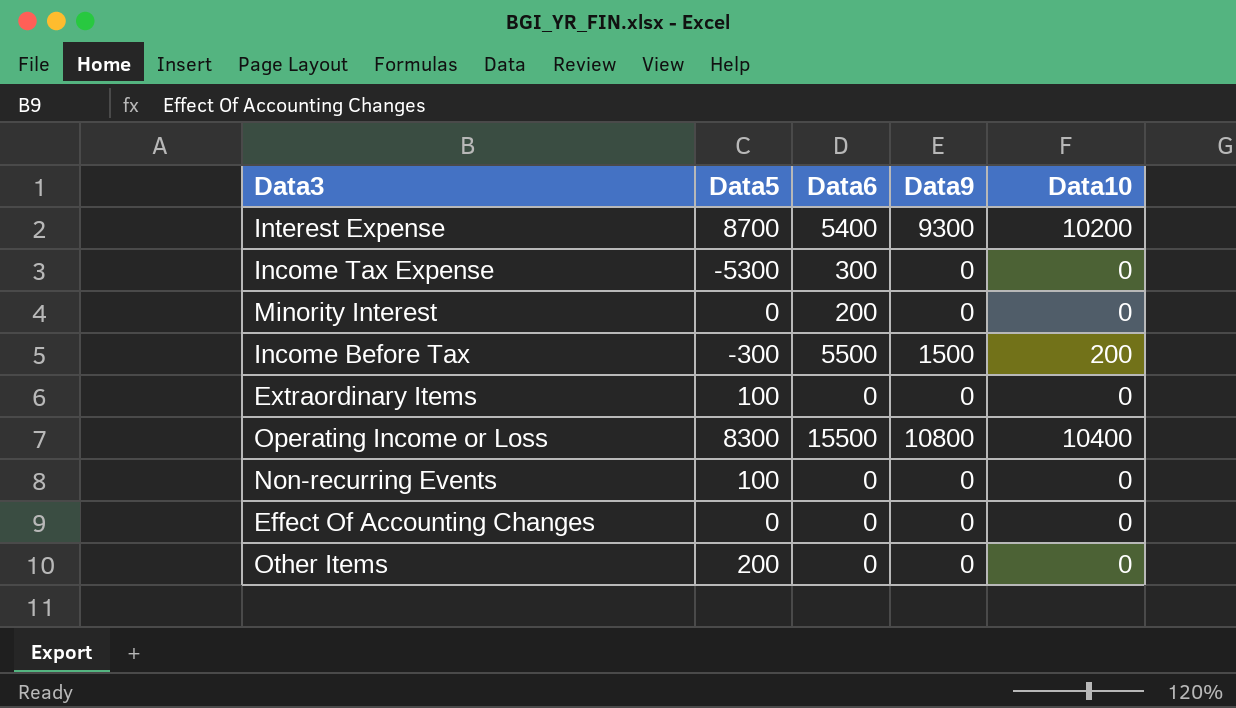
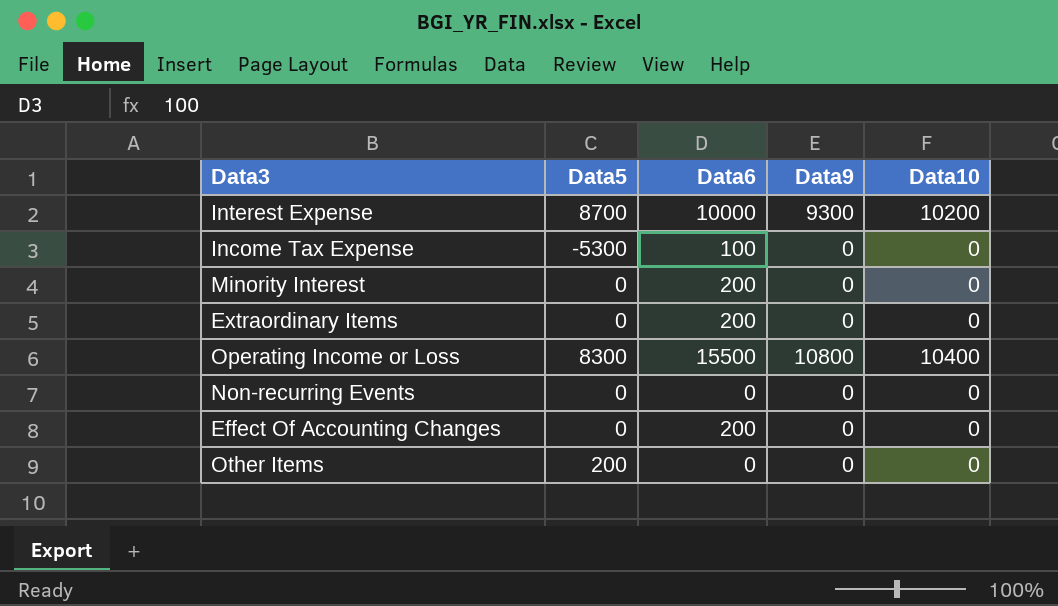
row Income Before Tax: -300 | 5500 | 1500 | 200 -> none
Interest Expense | Data6: 5400 -> 10000
Income Tax Expense | Data6: 300 -> 100
Extraordinary Items | Data5: 100 -> 0
Extraordinary Items | Data6: 0 -> 200
Non-recurring Events | Data5: 100 -> 0
Effect Of Accounting Changes | Data6: 0 -> 200

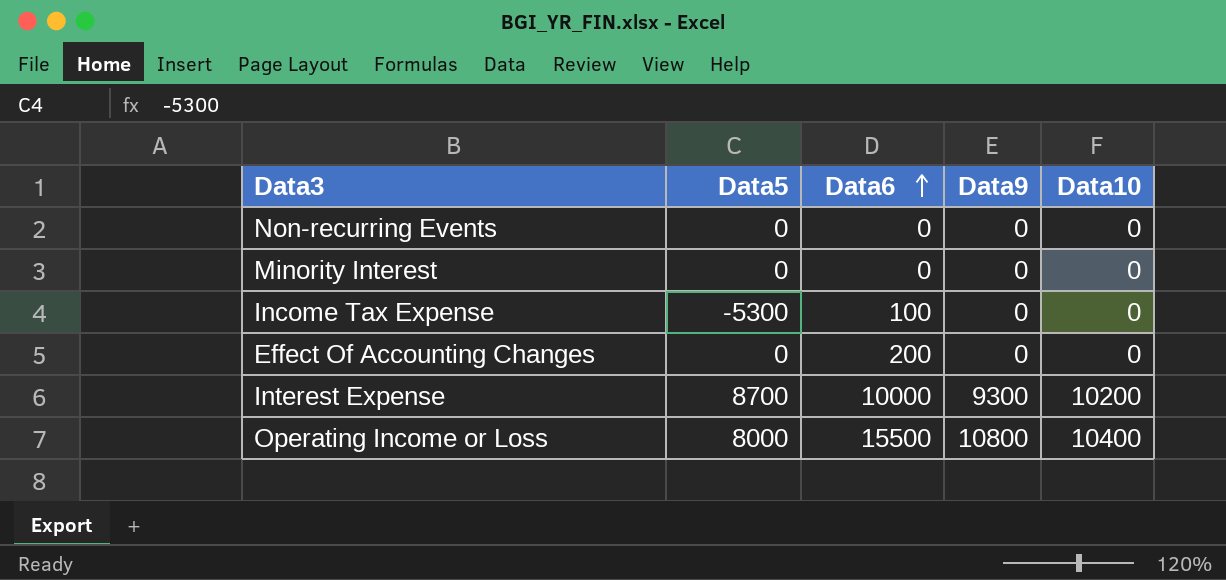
row order: none -> Data6 ascending
row Extraordinary Items: 0 | 200 | 0 | 0 -> none
row Other Items: 200 | 0 | 0 | 0 -> none
Minority Interest | Data6: 200 -> 0
Operating Income or Loss | Data5: 8300 -> 8000

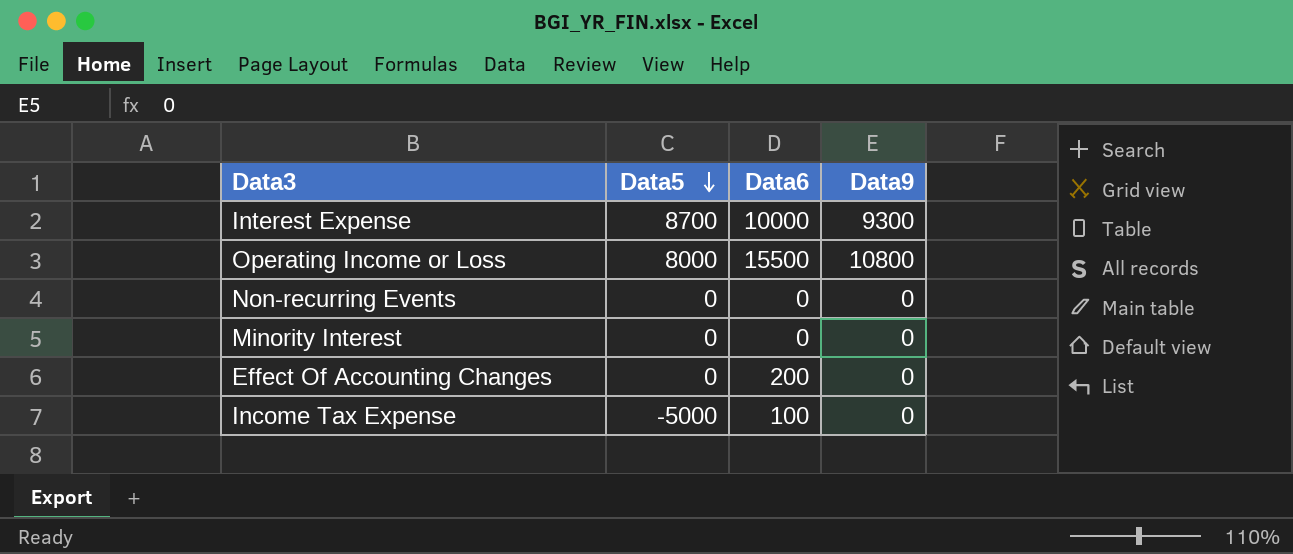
row order: Data6 ascending -> Data5 descending
column Data10 | position: 5 -> none
Income Tax Expense | Data5: -5300 -> -5000

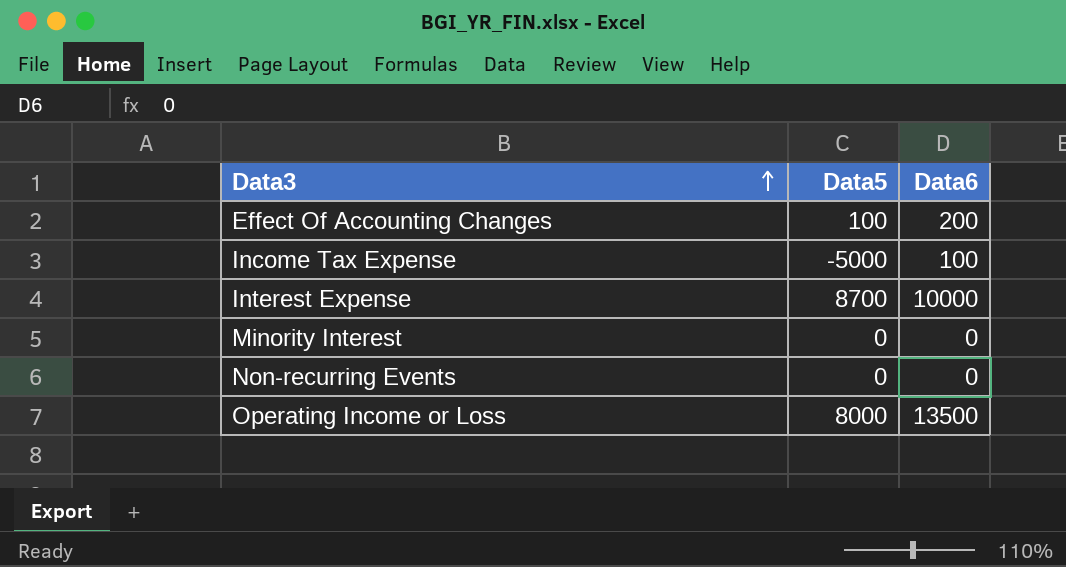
row order: Data5 descending -> Data3 ascending
column Data9 | position: 4 -> none
Effect Of Accounting Changes | Data5: 0 -> 100
Operating Income or Loss | Data6: 15500 -> 13500

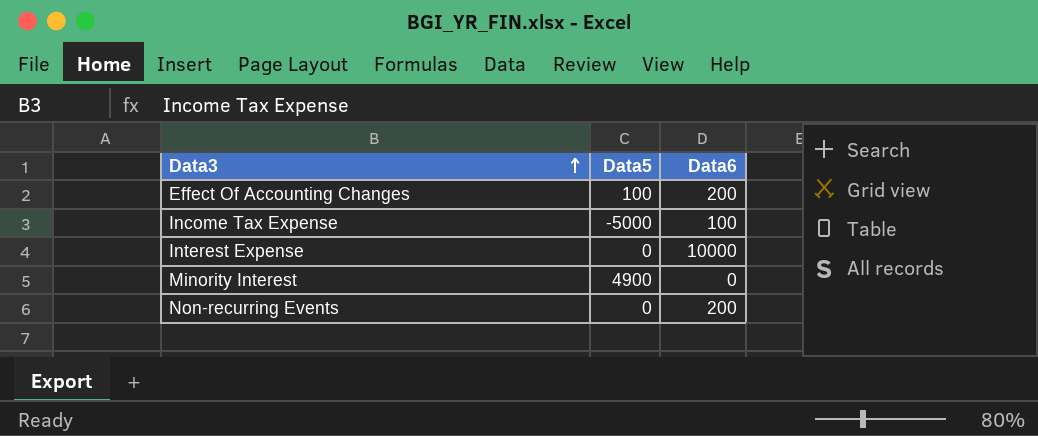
row Operating Income or Loss: 8000 | 13500 -> none
Interest Expense | Data5: 8700 -> 0
Minority Interest | Data5: 0 -> 4900
Non-recurring Events | Data6: 0 -> 200

